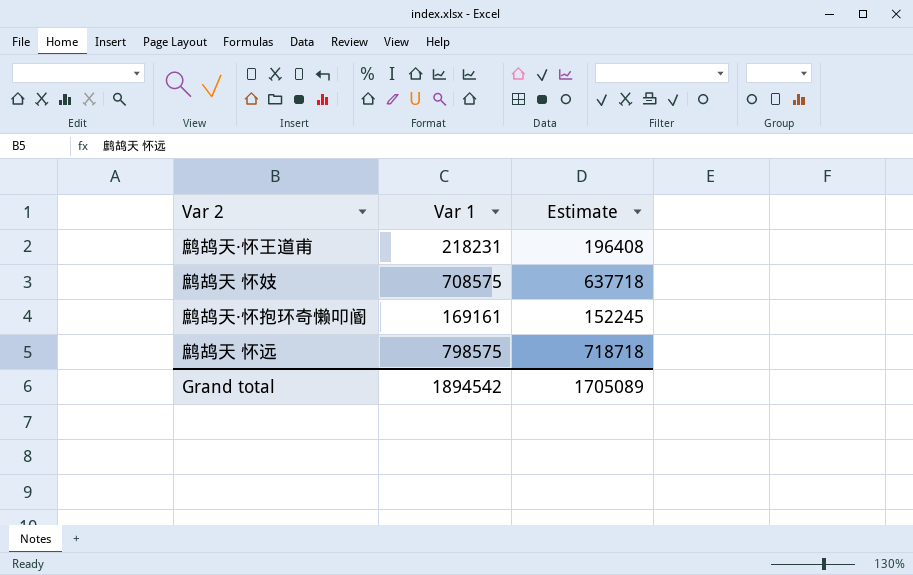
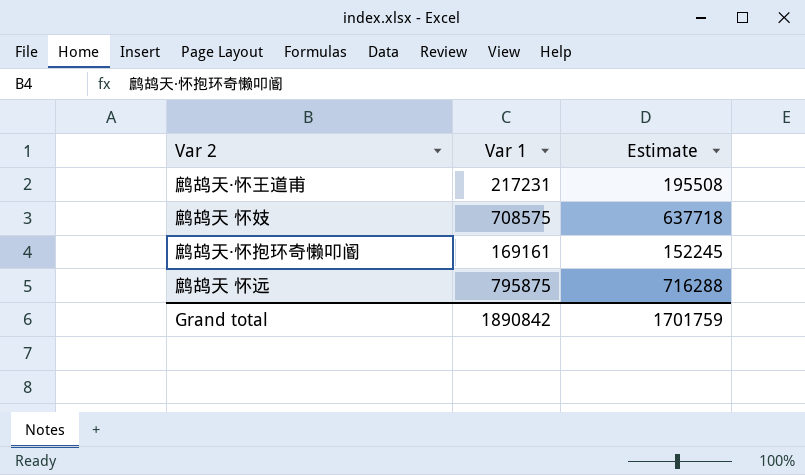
鹧鸪天·怀王道甫 | Var 1: 218231 -> 217231
鹧鸪天·怀王道甫 | Estimate: 196408 -> 195508
鹧鸪天 怀远 | Var 1: 798575 -> 795875
鹧鸪天 怀远 | Estimate: 718718 -> 716288
Grand total | Var 1: 1894542 -> 1890842
Grand total | Estimate: 1705089 -> 1701759

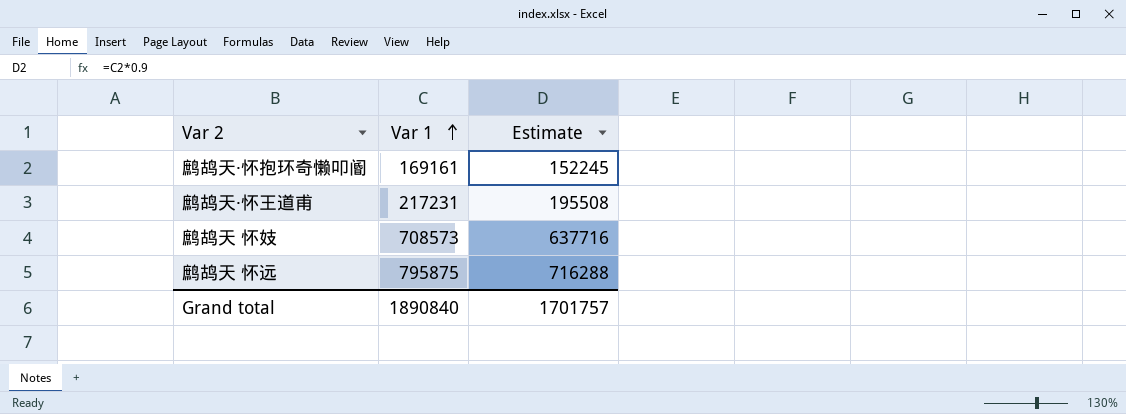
row order: none -> Var 1 ascending
鹧鸪天 怀妓 | Var 1: 708575 -> 708573
鹧鸪天 怀妓 | Estimate: 637718 -> 637716
Grand total | Var 1: 1890842 -> 1890840
Grand total | Estimate: 1701759 -> 1701757

